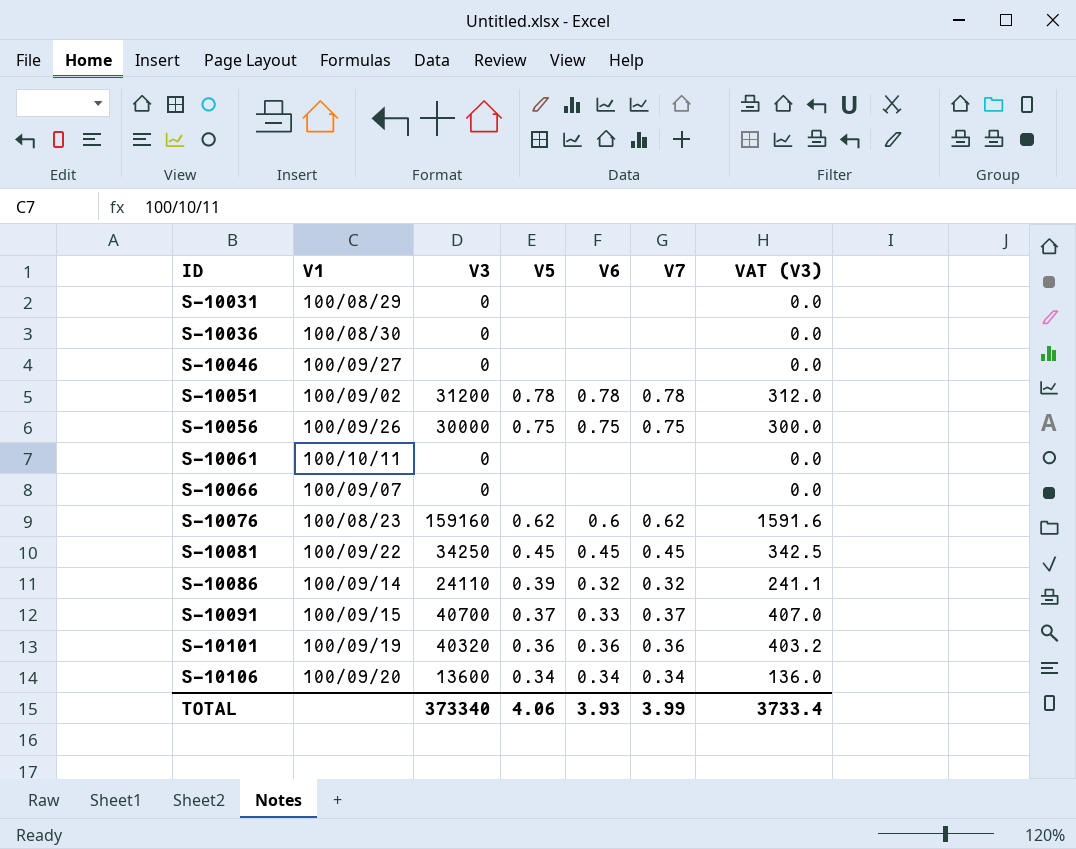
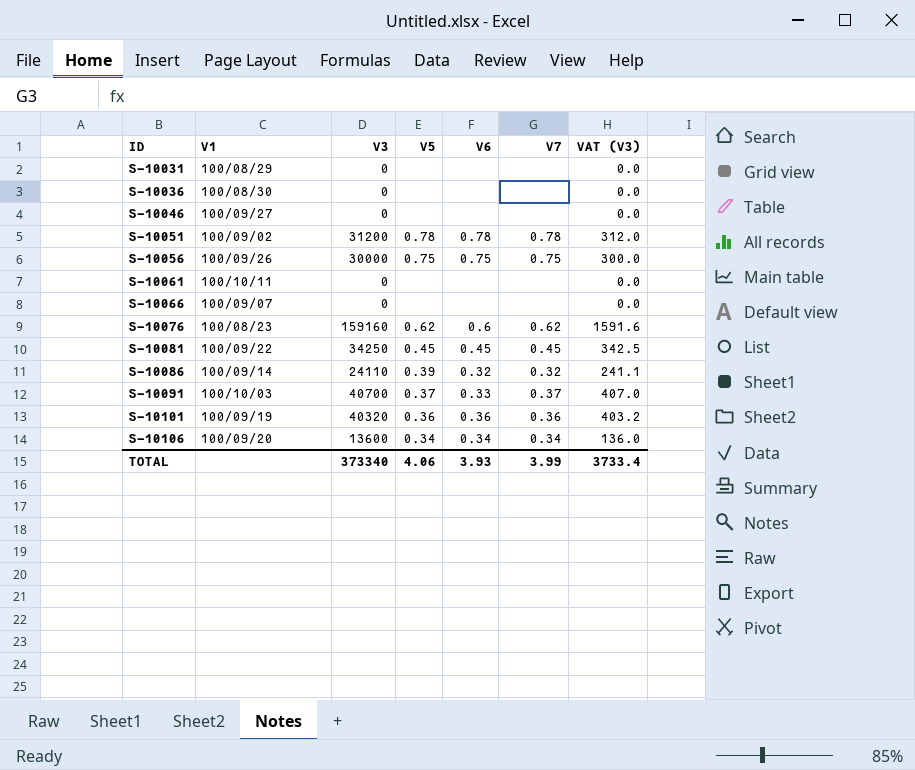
S-10091 | V1: 100/09/15 -> 100/10/03

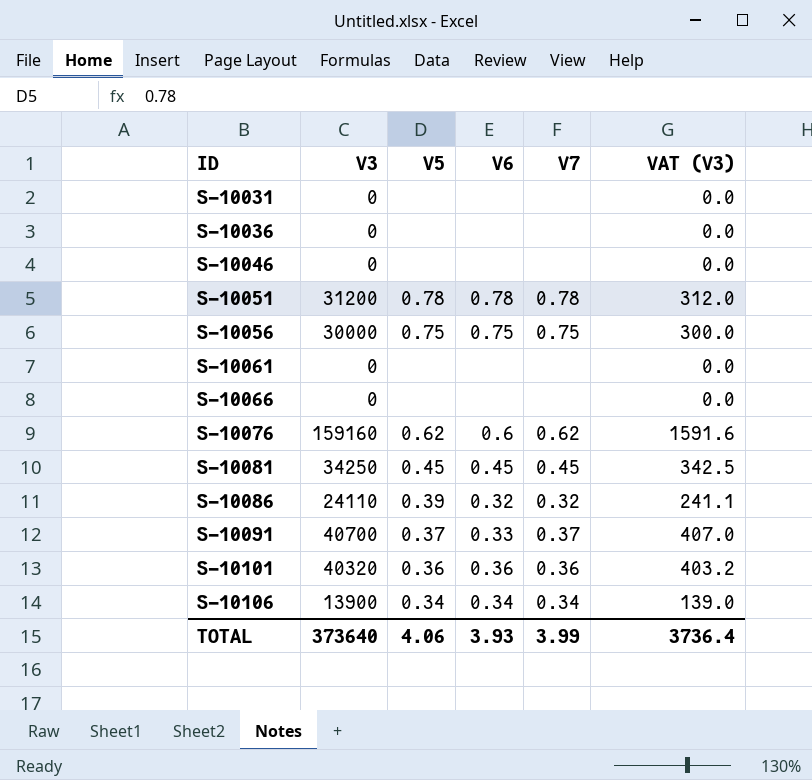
column V1 | position: 2 -> none
S-10106 | V3: 13600 -> 13900
S-10106 | VAT (V3): 136.0 -> 139.0
TOTAL | V3: 373340 -> 373640
TOTAL | VAT (V3): 3733.4 -> 3736.4

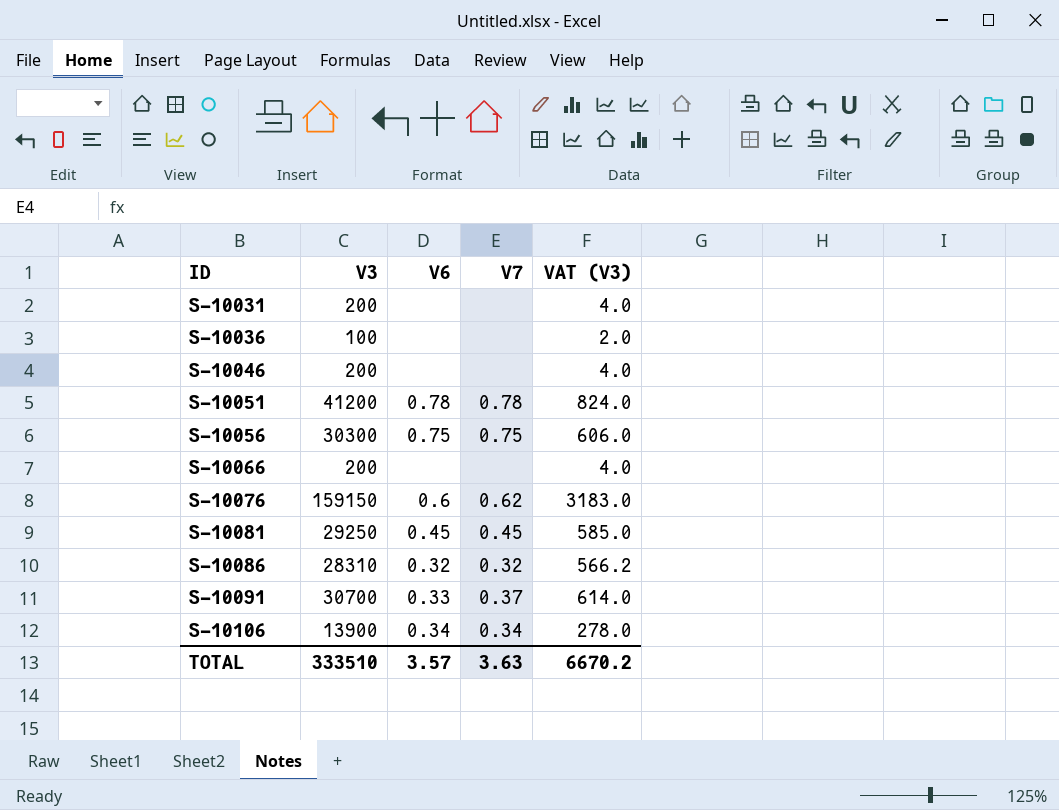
column V5 | position: 3 -> none
column VAT (V3) | formula: [V3] * 0.01 -> [V3] * 0.02
row S-10061: 0 | none | none | none | 0.0 -> none
row S-10101: 40320 | 0.36 | 0.36 | 0.36 | 403.2 -> none
S-10031 | V3: 0 -> 200
S-10036 | V3: 0 -> 100
S-10046 | V3: 0 -> 200
S-10051 | V3: 31200 -> 41200
S-10056 | V3: 30000 -> 30300
S-10066 | V3: 0 -> 200
S-10076 | V3: 159160 -> 159150
S-10081 | V3: 34250 -> 29250
S-10086 | V3: 24110 -> 28310
S-10091 | V3: 40700 -> 30700
TOTAL | V3: 373640 -> 333510
TOTAL | V6: 3.93 -> 3.57
TOTAL | V7: 3.99 -> 3.63
TOTAL | VAT (V3): 3736.4 -> 6670.2

